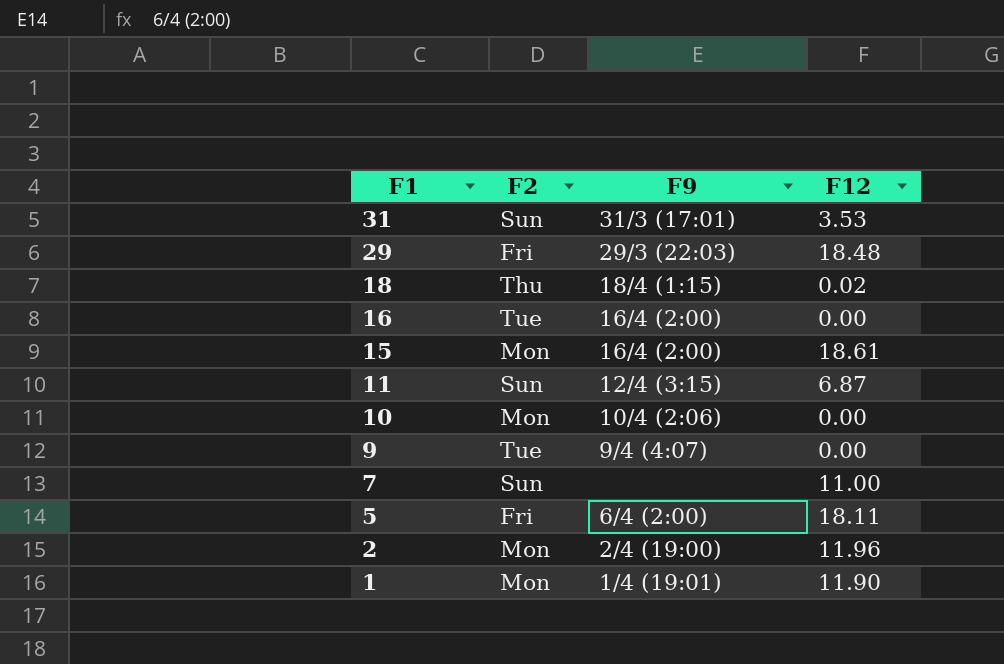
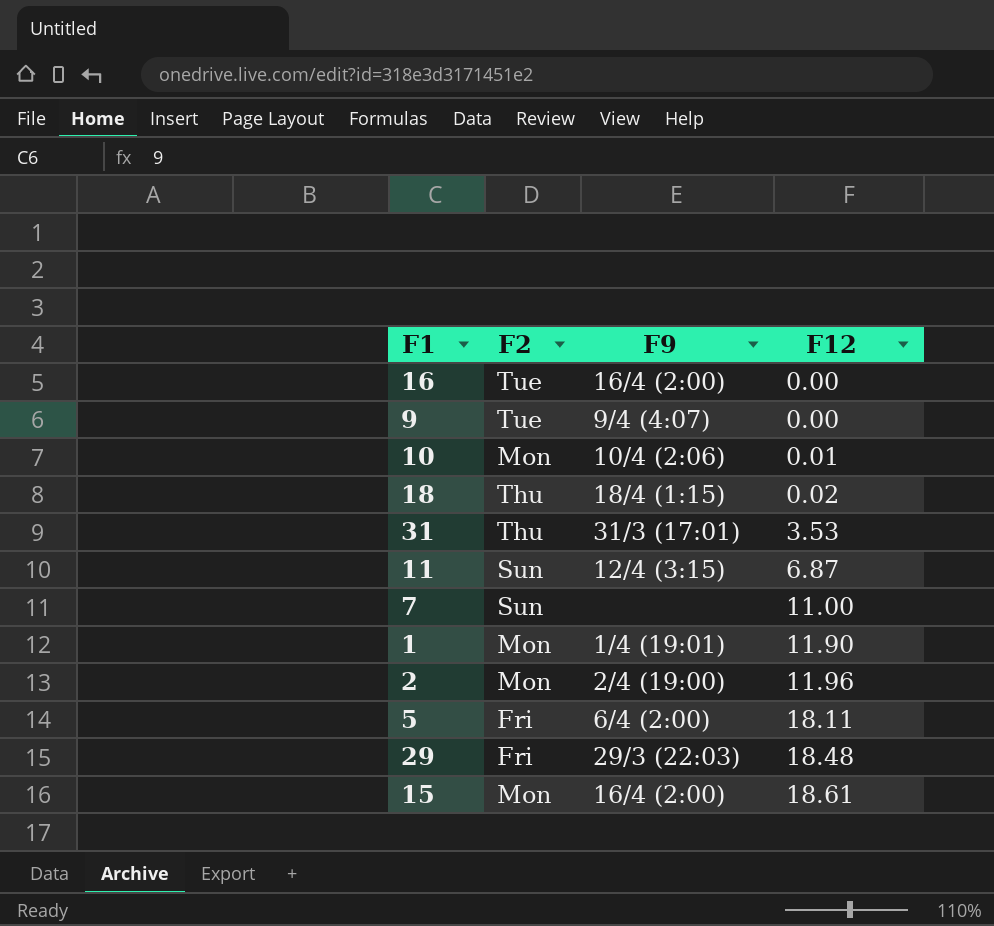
row order: F1 descending -> F12 ascending
10 | F12: 0.00 -> 0.01
31 | F2: Sun -> Thu

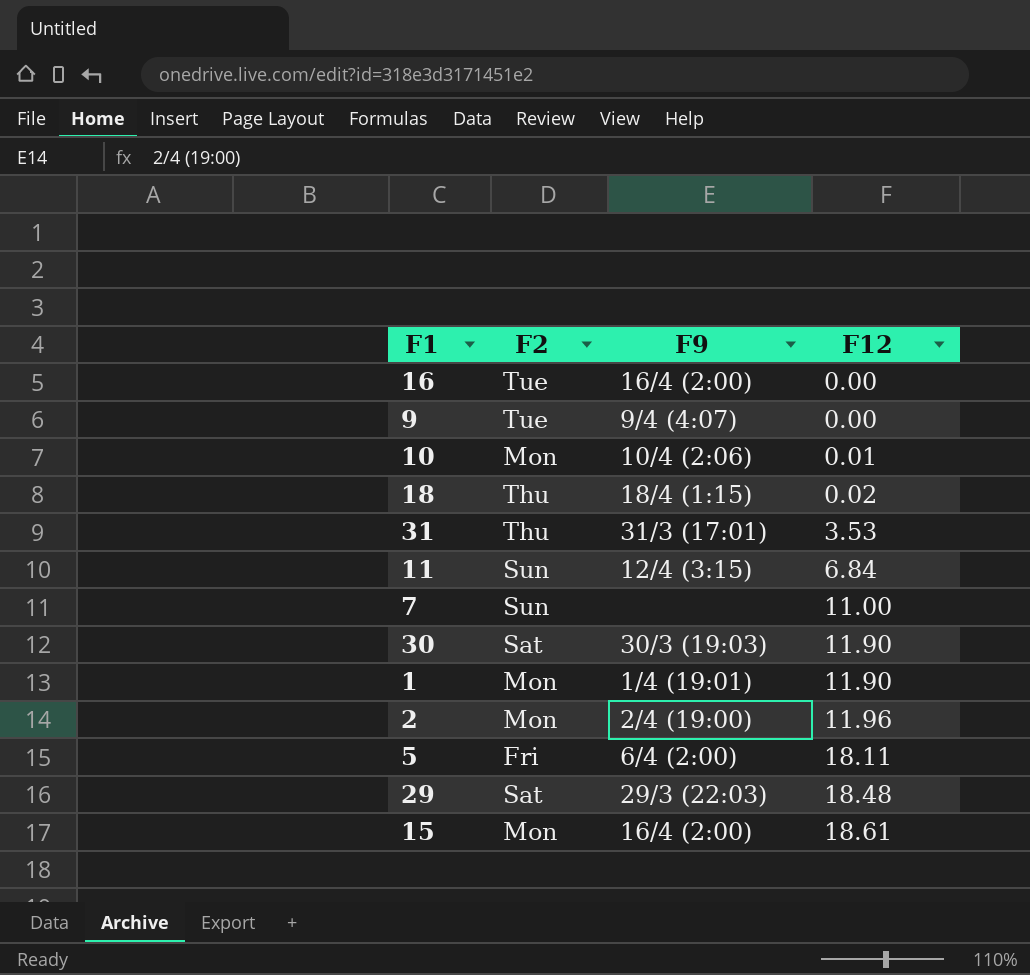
11 | F12: 6.87 -> 6.84
row 30: none -> Sat | 30/3 (19:03) | 11.90
29 | F2: Fri -> Sat

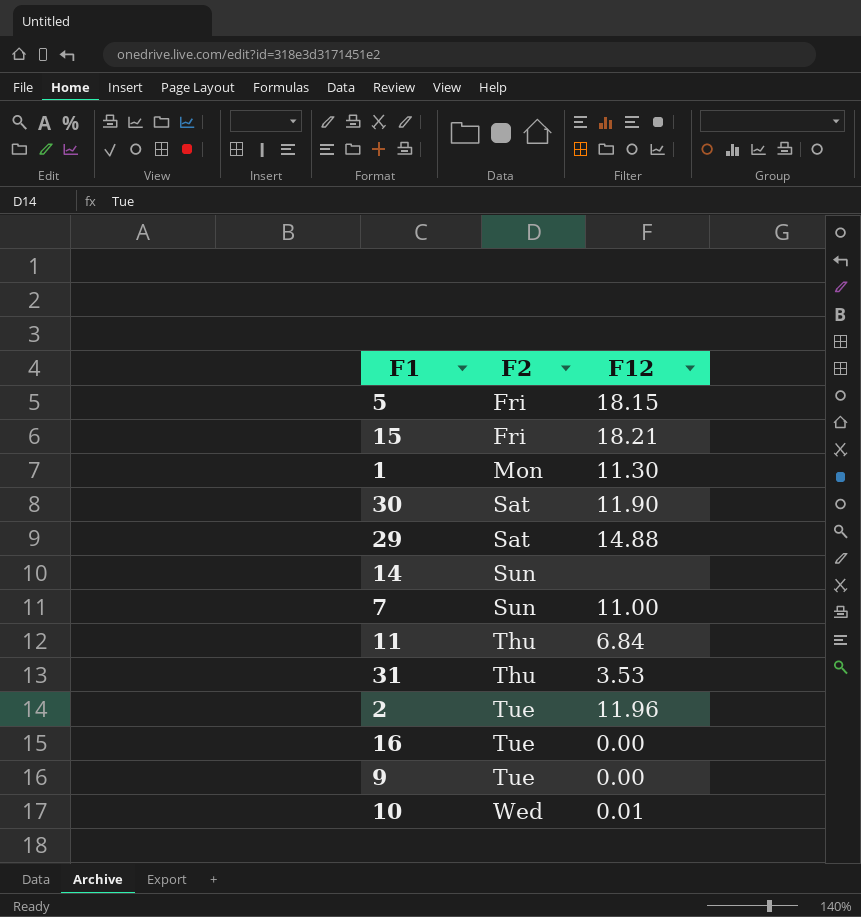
row order: F12 ascending -> F2 ascending
column F9 | position: 3 -> none
row 18: Thu | 18/4 (1:15) | 0.02 -> none
5 | F12: 18.11 -> 18.15
15 | F2: Mon -> Fri
15 | F12: 18.61 -> 18.21
1 | F12: 11.90 -> 11.30
29 | F12: 18.48 -> 14.88
row 14: none -> Sun | none
11 | F2: Sun -> Thu
2 | F2: Mon -> Tue
10 | F2: Mon -> Wed

